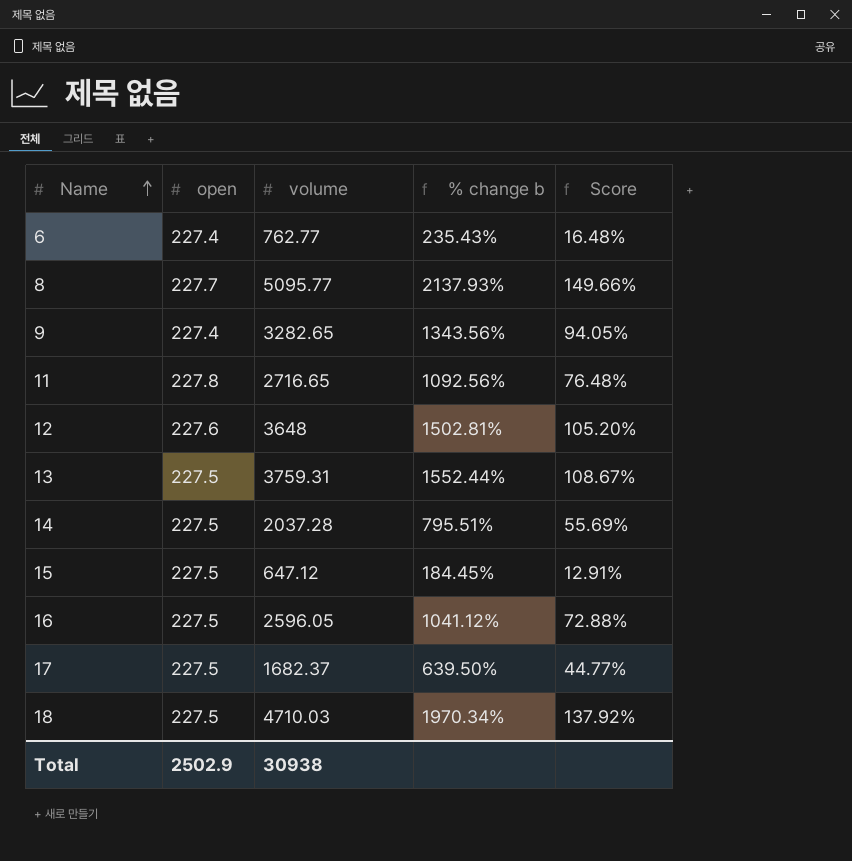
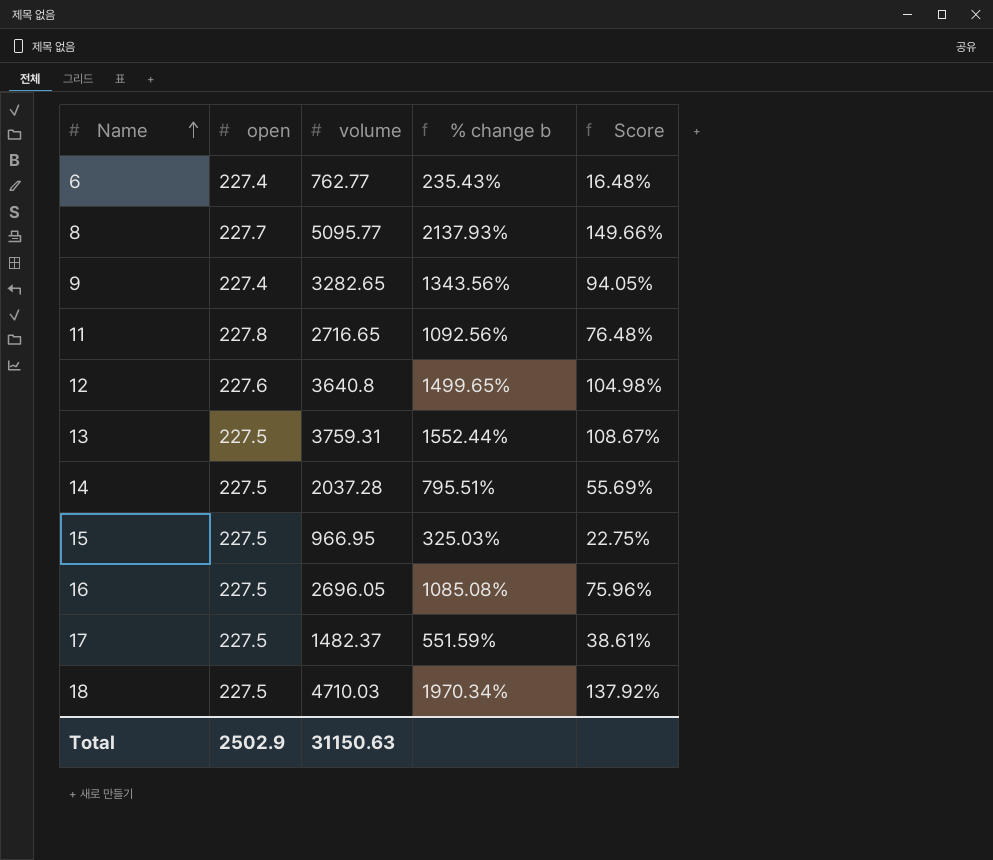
12 | volume: 3648 -> 3640.8
12 | % change b: 1502.81% -> 1499.65%
12 | Score: 105.20% -> 104.98%
15 | volume: 647.12 -> 966.95
15 | % change b: 184.45% -> 325.03%
15 | Score: 12.91% -> 22.75%
16 | volume: 2596.05 -> 2696.05
16 | % change b: 1041.12% -> 1085.08%
16 | Score: 72.88% -> 75.96%
17 | volume: 1682.37 -> 1482.37
17 | % change b: 639.50% -> 551.59%
17 | Score: 44.77% -> 38.61%
Total | volume: 30938 -> 31150.63

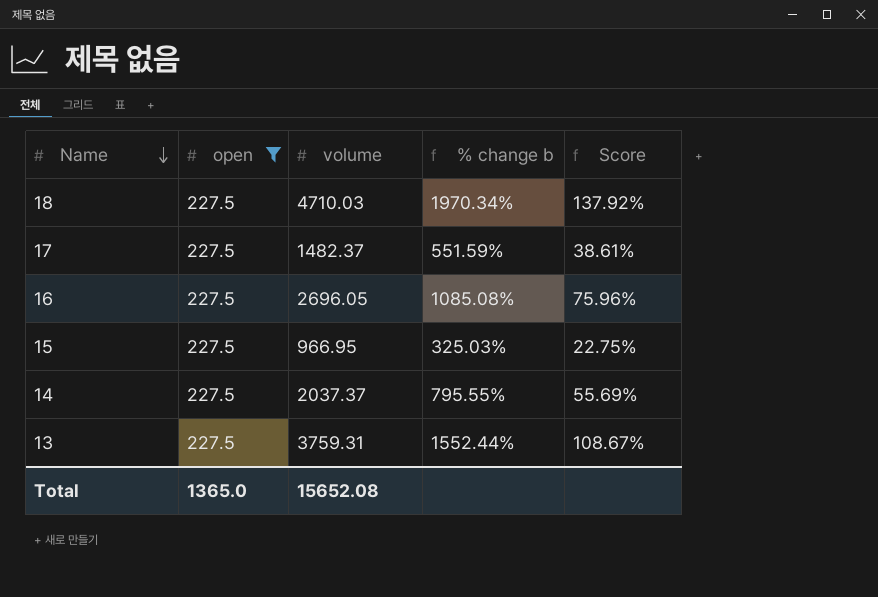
filter: none -> open = 227.5
row order: Name ascending -> Name descending
14 | volume: 2037.28 -> 2037.37
14 | % change b: 795.51% -> 795.55%
Total | open: 2502.9 -> 1365.0
Total | volume: 31150.63 -> 15652.08

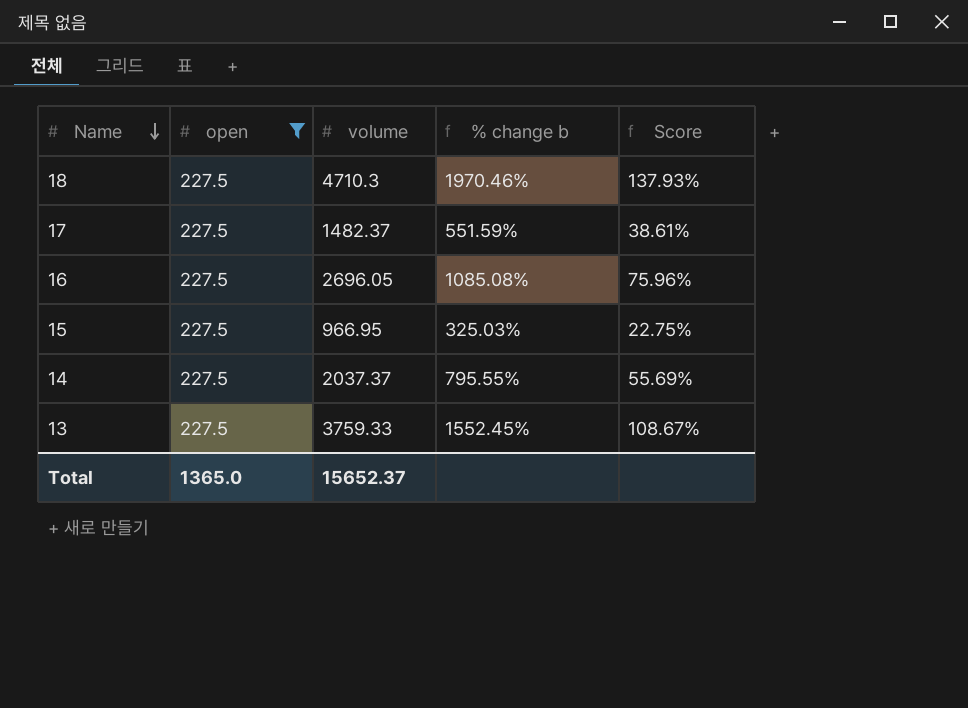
18 | volume: 4710.03 -> 4710.3
18 | % change b: 1970.34% -> 1970.46%
18 | Score: 137.92% -> 137.93%
13 | volume: 3759.31 -> 3759.33
13 | % change b: 1552.44% -> 1552.45%
Total | volume: 15652.08 -> 15652.37

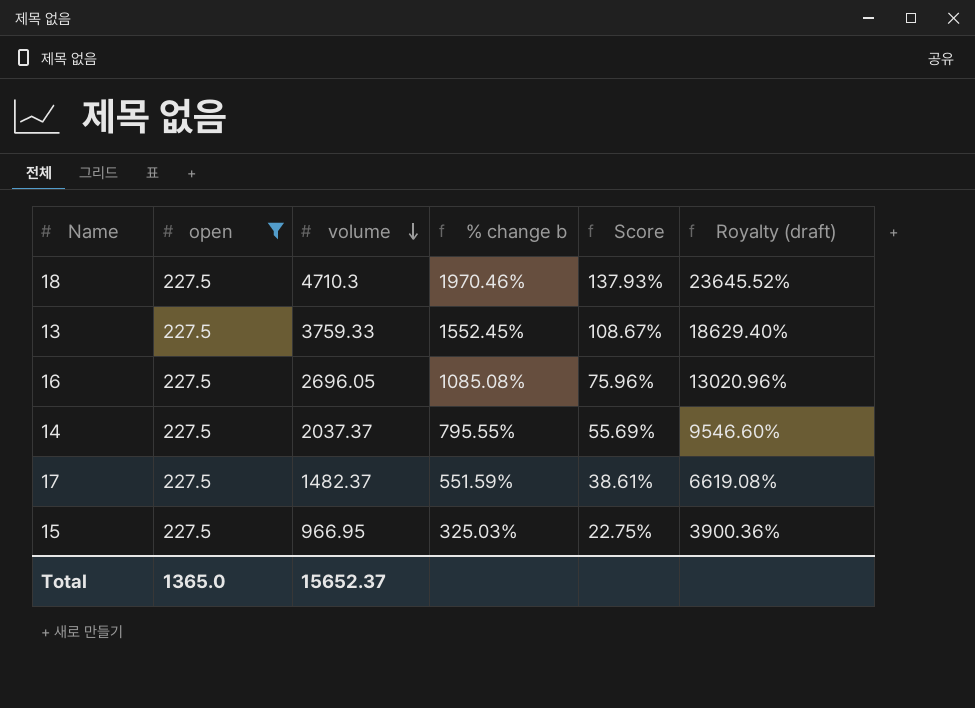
row order: Name descending -> volume descending
column Royalty (draft) | formula: none -> [% change b] * 12

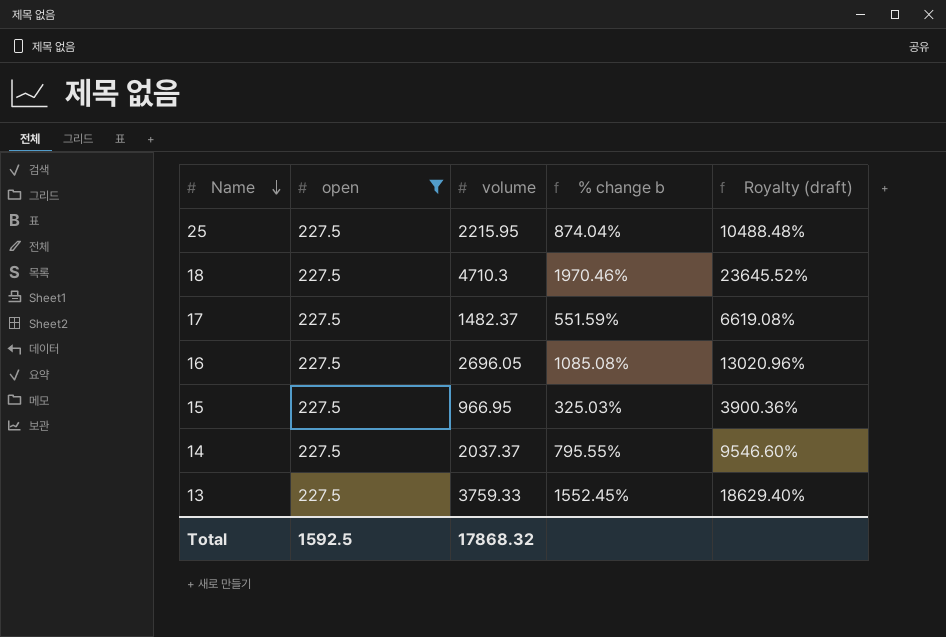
row order: volume descending -> Name descending
column Score | formula: [% change b] * 0.07 -> none
row 25: none -> 227.5 | 2215.95 | 874.04% | 10488.48%
Total | open: 1365.0 -> 1592.5
Total | volume: 15652.37 -> 17868.32

